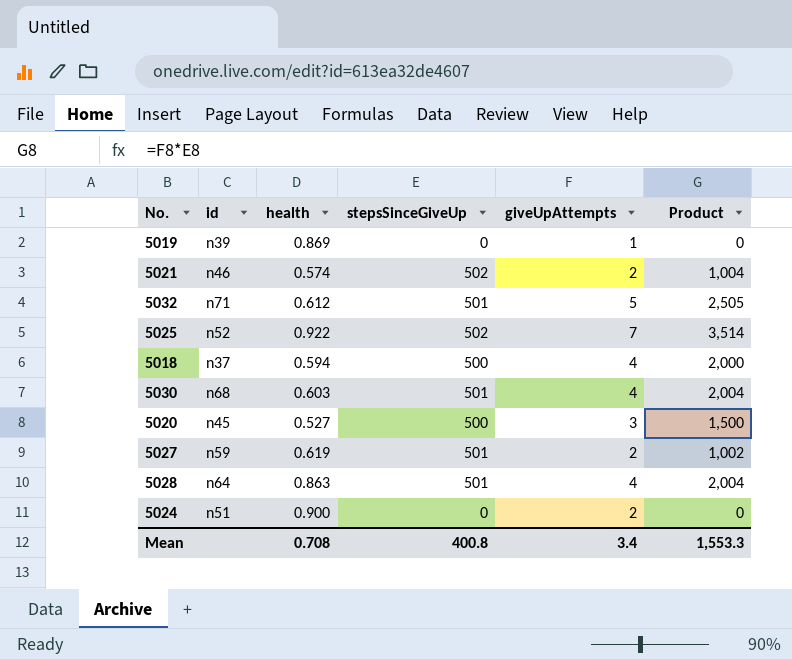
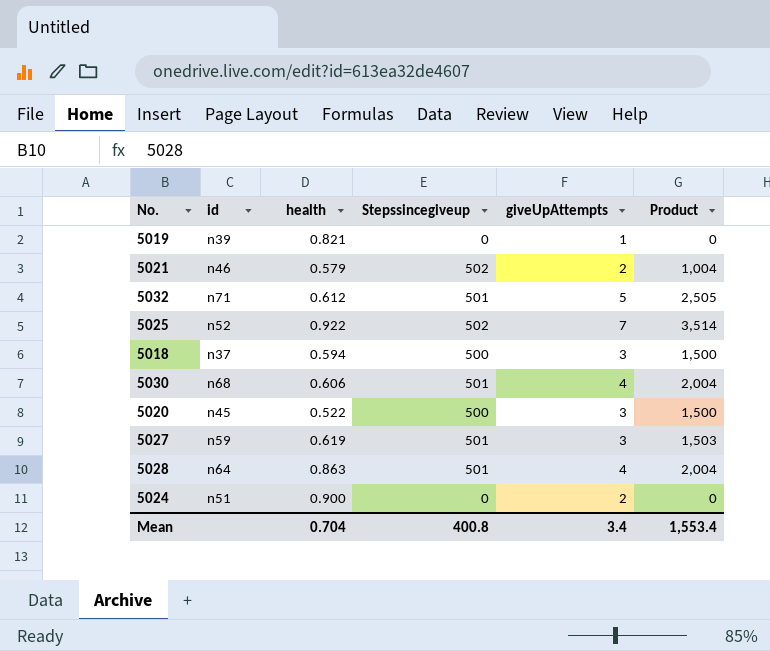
column name: stepsSinceGiveUp -> Stepssincegiveup
5019 | health: 0.869 -> 0.821
5021 | health: 0.574 -> 0.579
5018 | giveUpAttempts: 4 -> 3
5018 | Product: 2,000 -> 1,500
5030 | health: 0.603 -> 0.606
5020 | health: 0.527 -> 0.522
5027 | giveUpAttempts: 2 -> 3
5027 | Product: 1,002 -> 1,503
Mean | health: 0.708 -> 0.704
Mean | Product: 1,553.3 -> 1,553.4

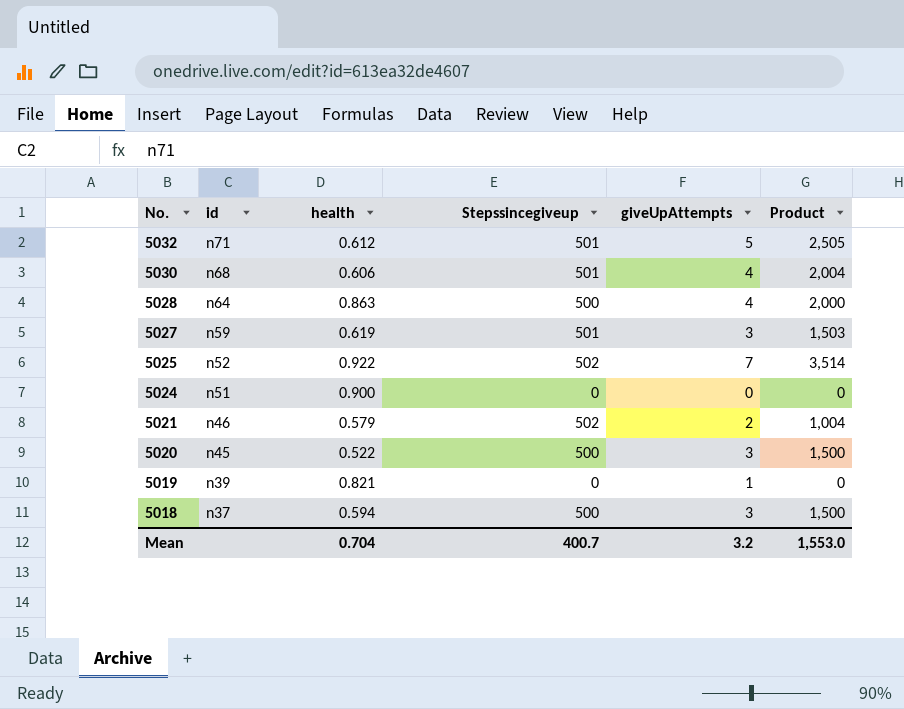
row order: none -> No. descending
5028 | Stepssincegiveup: 501 -> 500
5028 | Product: 2,004 -> 2,000
5024 | giveUpAttempts: 2 -> 0
Mean | Stepssincegiveup: 400.8 -> 400.7
Mean | giveUpAttempts: 3.4 -> 3.2
Mean | Product: 1,553.4 -> 1,553.0

